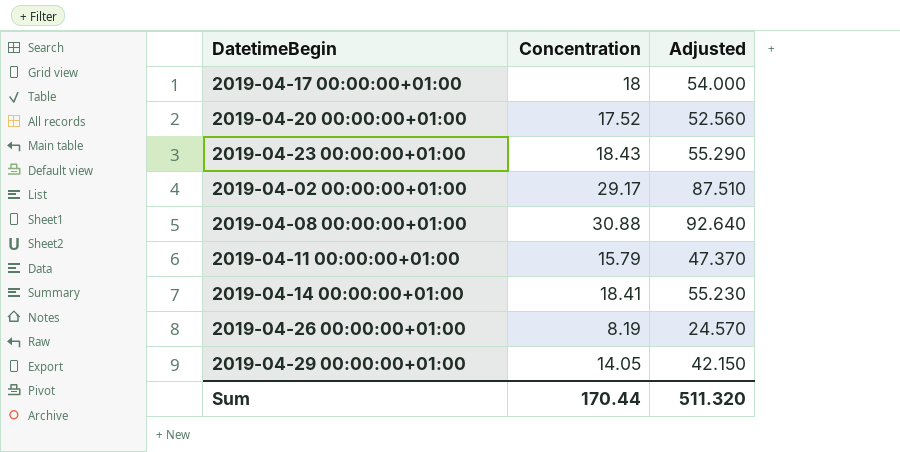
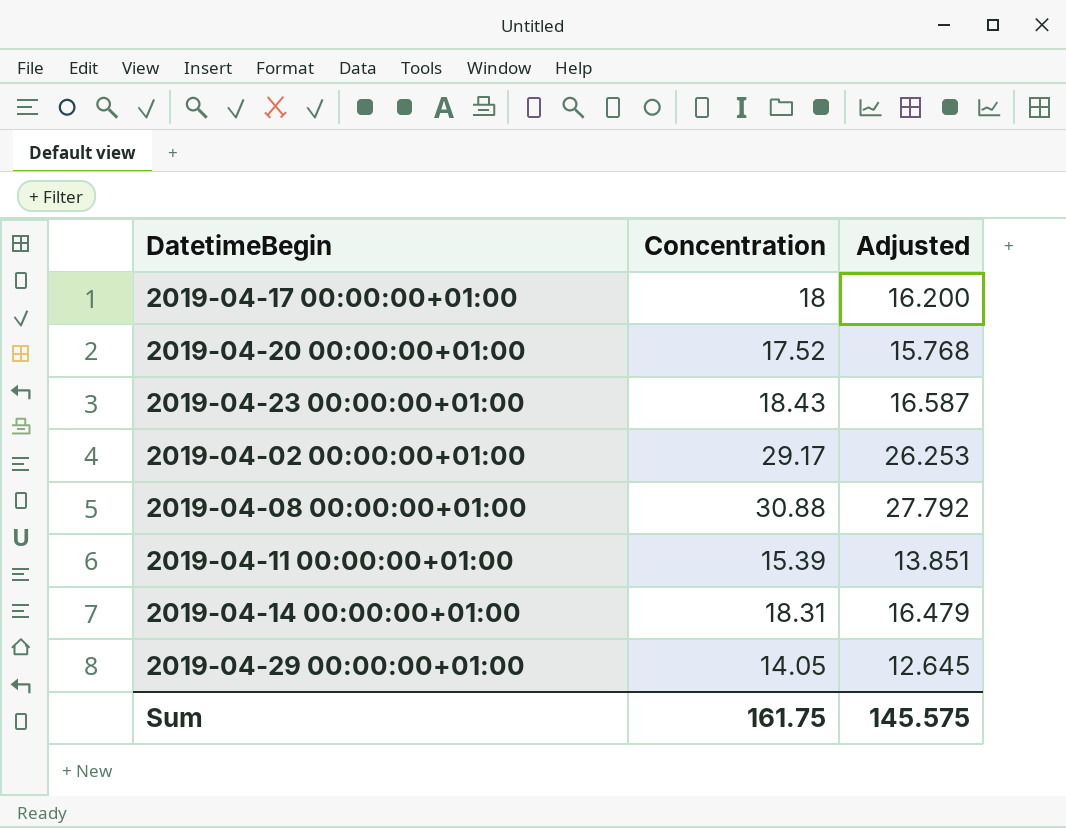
column Adjusted | formula: [Concentration] * 3 -> [Concentration] * 0.9
row 2019-04-26 00:00:00+01:00: 8.19 | 24.570 -> none
2019-04-11 00:00:00+01:00 | Concentration: 15.79 -> 15.39
2019-04-14 00:00:00+01:00 | Concentration: 18.41 -> 18.31
Sum | Concentration: 170.44 -> 161.75
Sum | Adjusted: 511.320 -> 145.575

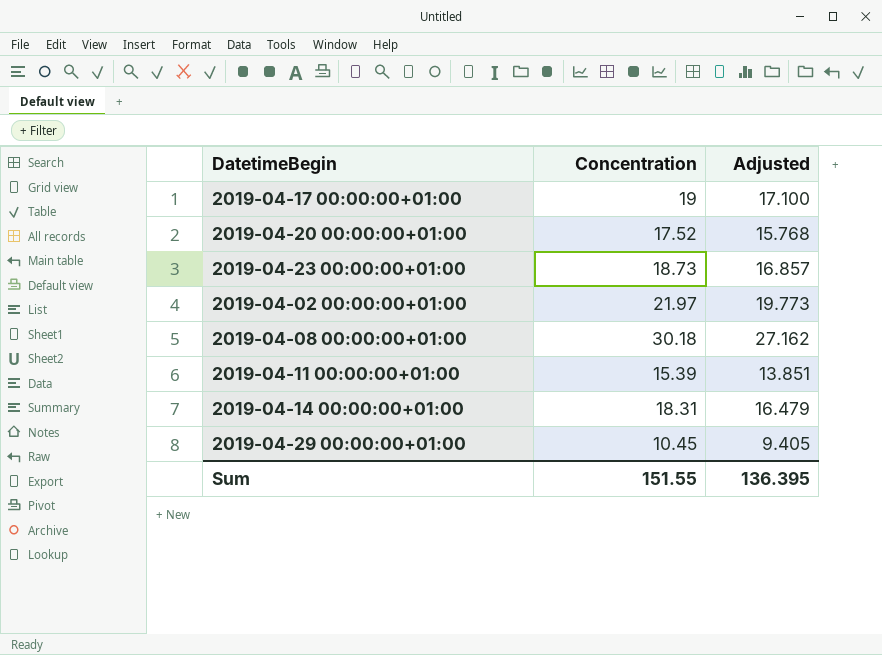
2019-04-17 00:00:00+01:00 | Concentration: 18 -> 19
2019-04-17 00:00:00+01:00 | Adjusted: 16.200 -> 17.100
2019-04-23 00:00:00+01:00 | Concentration: 18.43 -> 18.73
2019-04-23 00:00:00+01:00 | Adjusted: 16.587 -> 16.857
2019-04-02 00:00:00+01:00 | Concentration: 29.17 -> 21.97
2019-04-02 00:00:00+01:00 | Adjusted: 26.253 -> 19.773
2019-04-08 00:00:00+01:00 | Concentration: 30.88 -> 30.18
2019-04-08 00:00:00+01:00 | Adjusted: 27.792 -> 27.162
2019-04-29 00:00:00+01:00 | Concentration: 14.05 -> 10.45
2019-04-29 00:00:00+01:00 | Adjusted: 12.645 -> 9.405
Sum | Concentration: 161.75 -> 151.55
Sum | Adjusted: 145.575 -> 136.395

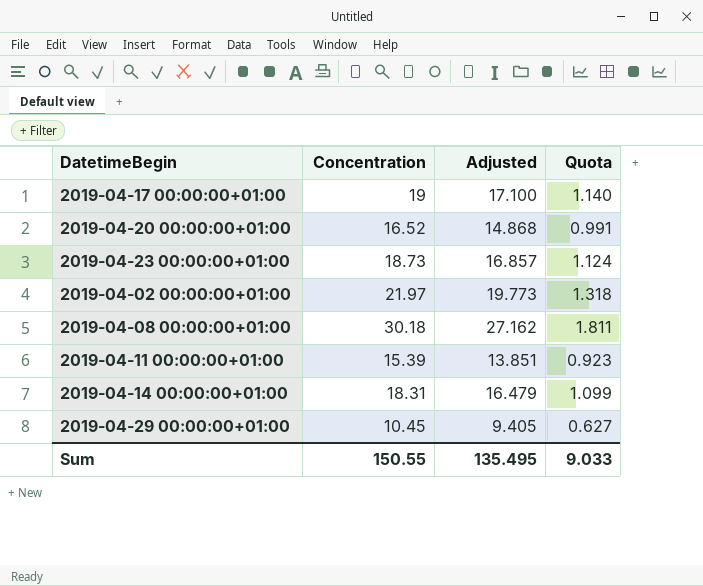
column Quota | formula: none -> [Concentration] * 0.06
2019-04-20 00:00:00+01:00 | Concentration: 17.52 -> 16.52
2019-04-20 00:00:00+01:00 | Adjusted: 15.768 -> 14.868
Sum | Concentration: 151.55 -> 150.55
Sum | Adjusted: 136.395 -> 135.495

